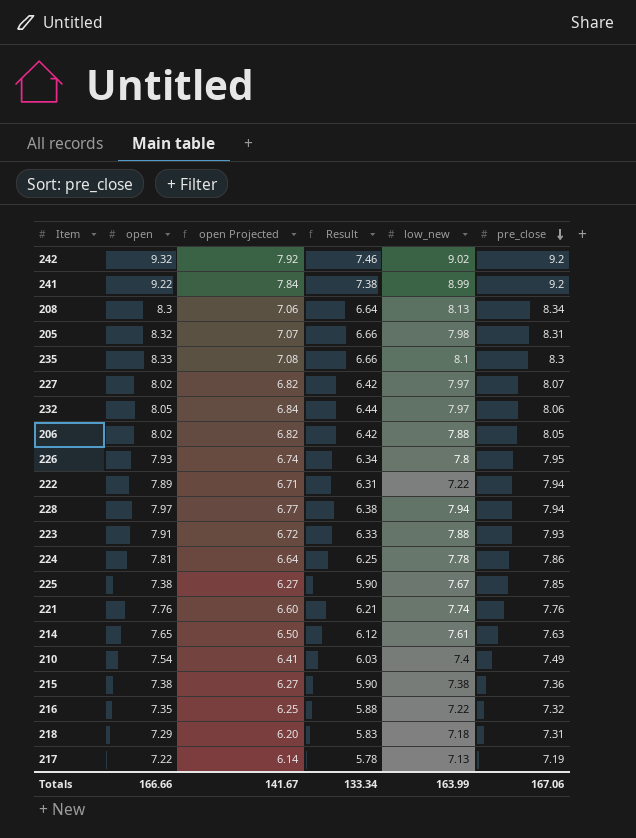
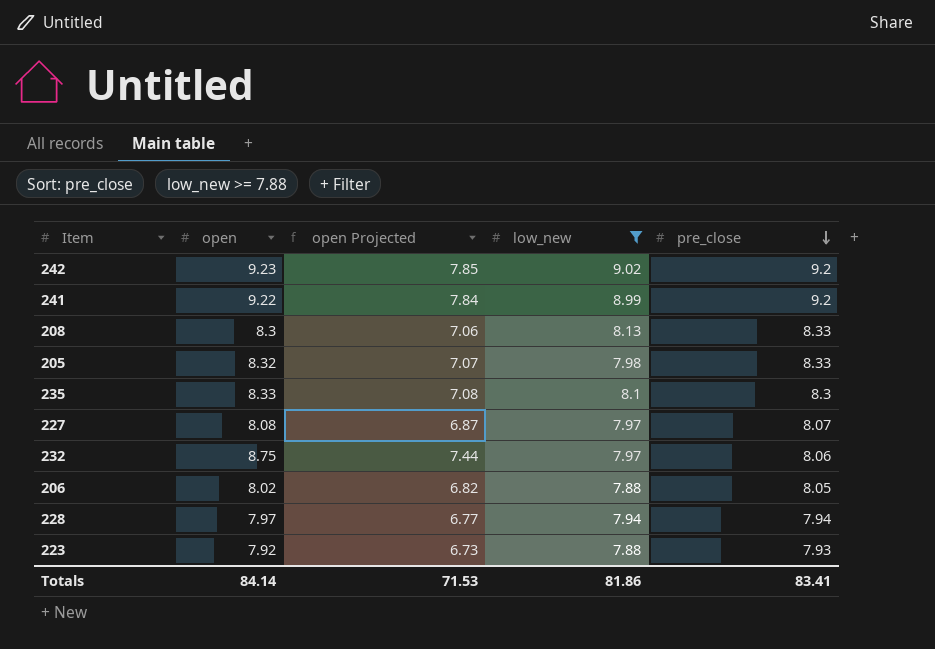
filter: none -> low_new >= 7.88
column Result | formula: [open] * 0.8 -> none
242 | open: 9.32 -> 9.23
242 | open Projected: 7.92 -> 7.85
208 | pre_close: 8.34 -> 8.33
205 | pre_close: 8.31 -> 8.33
227 | open: 8.02 -> 8.08
227 | open Projected: 6.82 -> 6.87
232 | open: 8.05 -> 8.75
232 | open Projected: 6.84 -> 7.44
223 | open: 7.91 -> 7.92
223 | open Projected: 6.72 -> 6.73
Totals | open: 166.66 -> 84.14
Totals | open Projected: 141.67 -> 71.53
Totals | low_new: 163.99 -> 81.86
Totals | pre_close: 167.06 -> 83.41

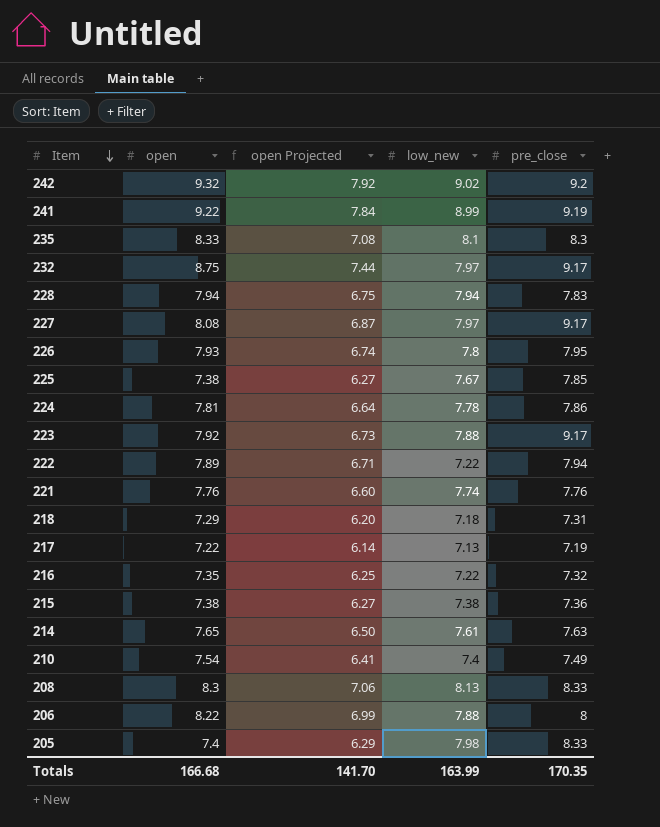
filter: low_new >= 7.88 -> none
row order: pre_close descending -> Item descending
242 | open: 9.23 -> 9.32
242 | open Projected: 7.85 -> 7.92
241 | pre_close: 9.2 -> 9.19
232 | pre_close: 8.06 -> 9.17
228 | open: 7.97 -> 7.94
228 | open Projected: 6.77 -> 6.75
228 | pre_close: 7.94 -> 7.83
227 | pre_close: 8.07 -> 9.17
223 | pre_close: 7.93 -> 9.17
206 | open: 8.02 -> 8.22
206 | open Projected: 6.82 -> 6.99
206 | pre_close: 8.05 -> 8
205 | open: 8.32 -> 7.4
205 | open Projected: 7.07 -> 6.29
Totals | open: 84.14 -> 166.68
Totals | open Projected: 71.53 -> 141.70
Totals | low_new: 81.86 -> 163.99
Totals | pre_close: 83.41 -> 170.35

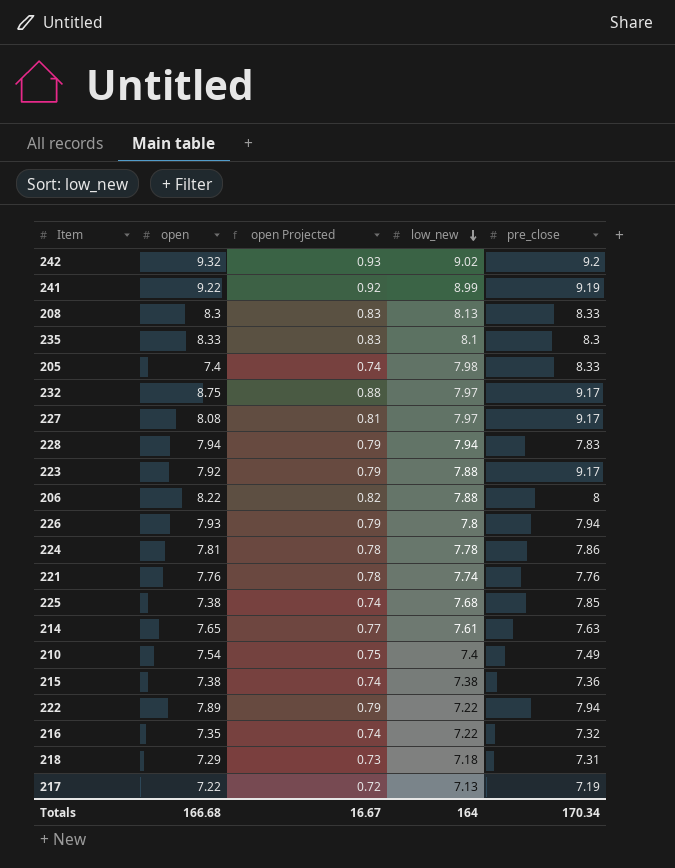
row order: Item descending -> low_new descending
column open Projected | formula: [open] * 0.85 -> [open] * 0.1
226 | pre_close: 7.95 -> 7.94
225 | low_new: 7.67 -> 7.68
Totals | open Projected: 141.70 -> 16.67
Totals | low_new: 163.99 -> 164
Totals | pre_close: 170.35 -> 170.34

